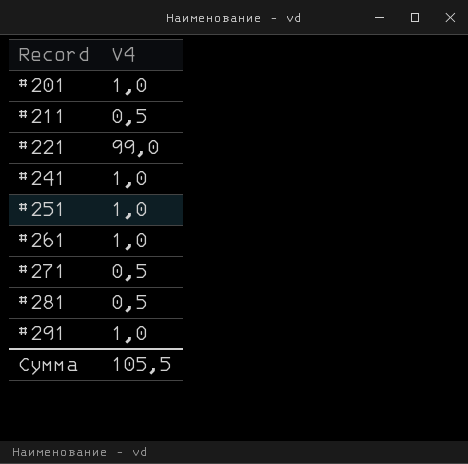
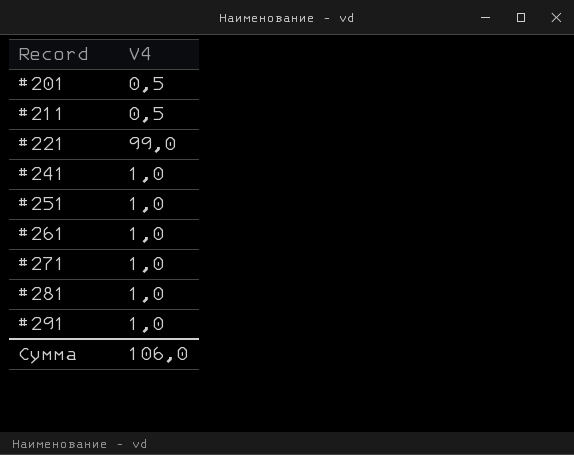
#201 | V4: 1,0 -> 0,5
#271 | V4: 0,5 -> 1,0
#281 | V4: 0,5 -> 1,0
Сумма | V4: 105,5 -> 106,0

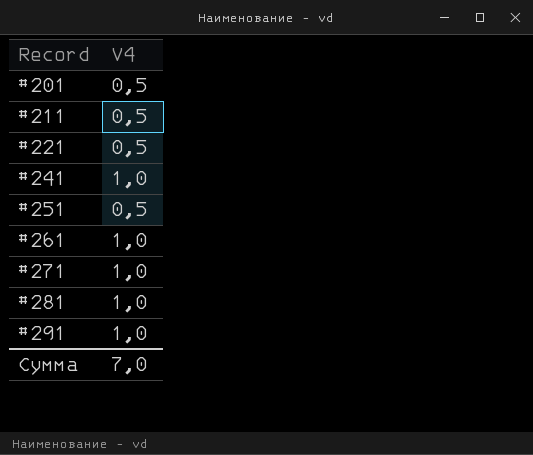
#221 | V4: 99,0 -> 0,5
#251 | V4: 1,0 -> 0,5
Сумма | V4: 106,0 -> 7,0

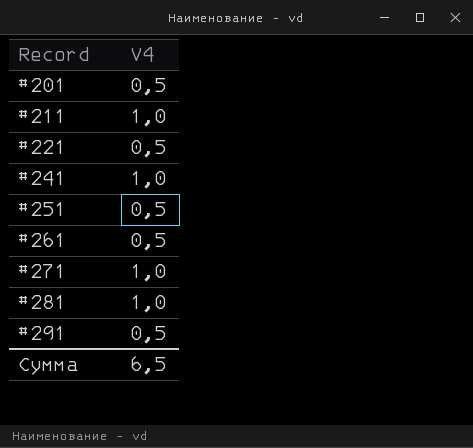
#211 | V4: 0,5 -> 1,0
#261 | V4: 1,0 -> 0,5
#291 | V4: 1,0 -> 0,5
Сумма | V4: 7,0 -> 6,5

